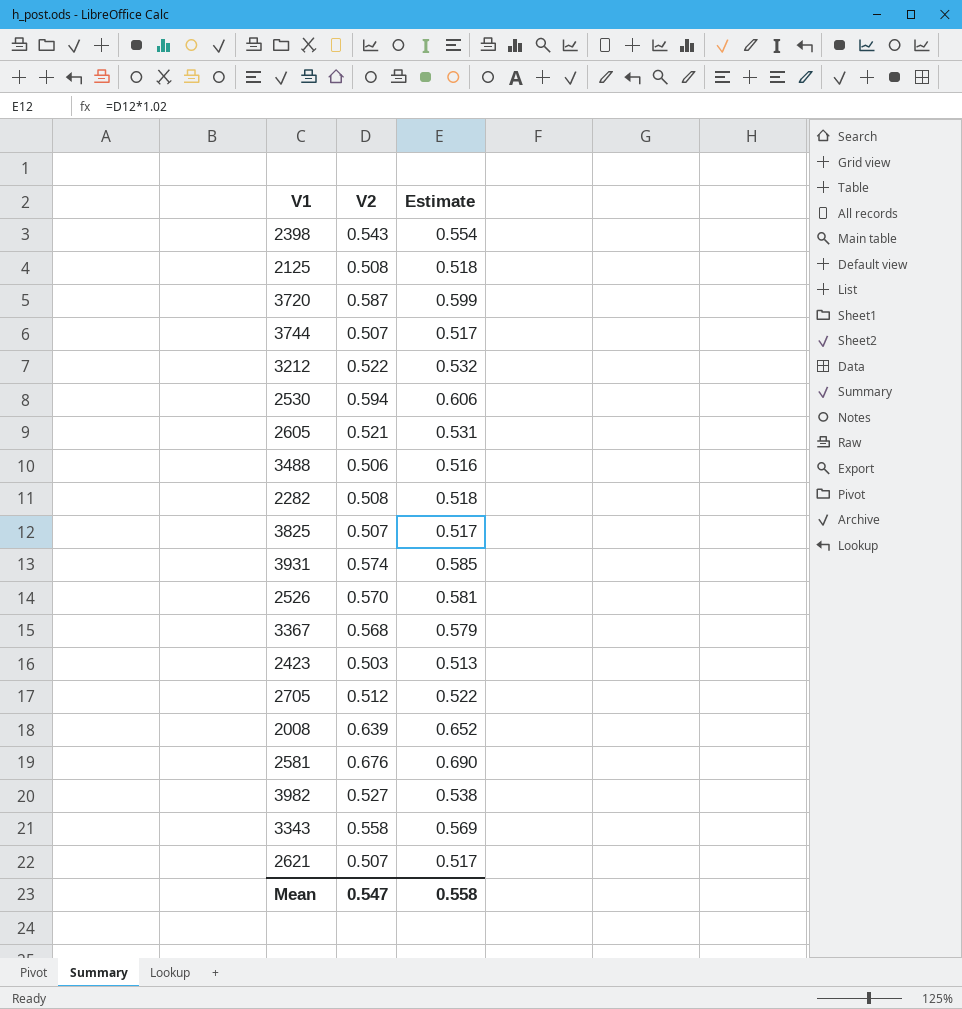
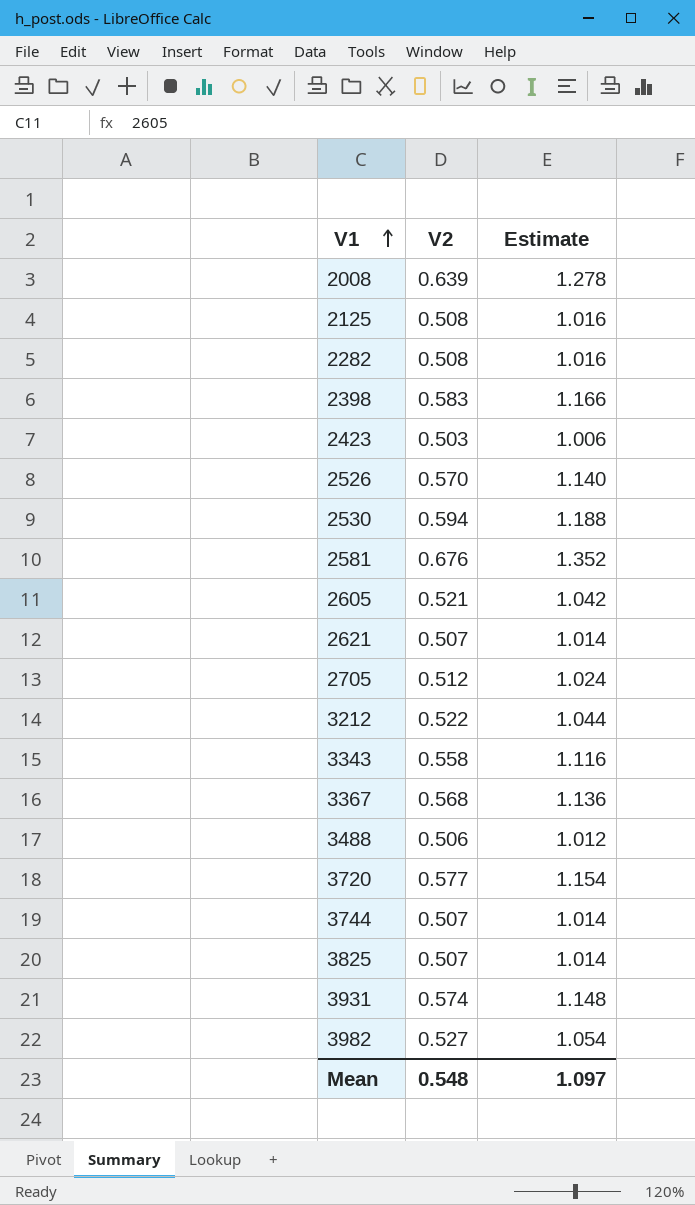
row order: none -> V1 ascending
column Estimate | formula: [V2] * 1.02 -> [V2] * 2
2398 | V2: 0.543 -> 0.583
3720 | V2: 0.587 -> 0.577
Mean | V2: 0.547 -> 0.548
Mean | Estimate: 0.558 -> 1.097

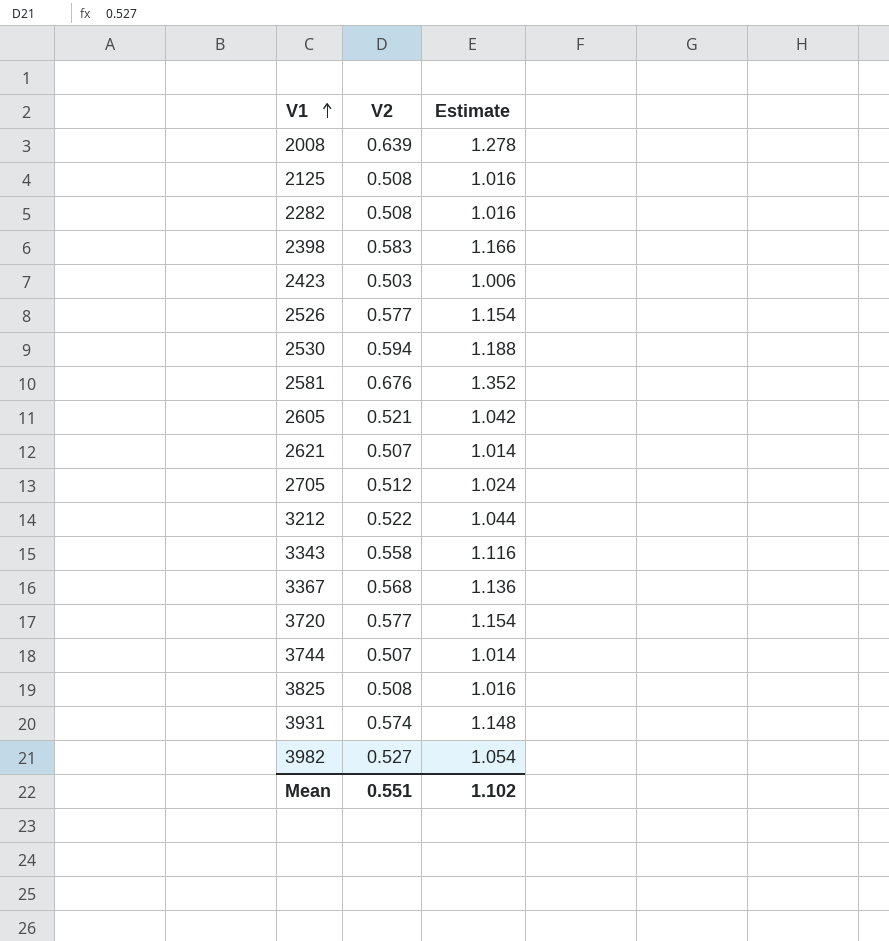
row 3488: 0.506 | 1.012 -> none
2526 | V2: 0.570 -> 0.577
2526 | Estimate: 1.140 -> 1.154
3825 | V2: 0.507 -> 0.508
3825 | Estimate: 1.014 -> 1.016
Mean | V2: 0.548 -> 0.551
Mean | Estimate: 1.097 -> 1.102

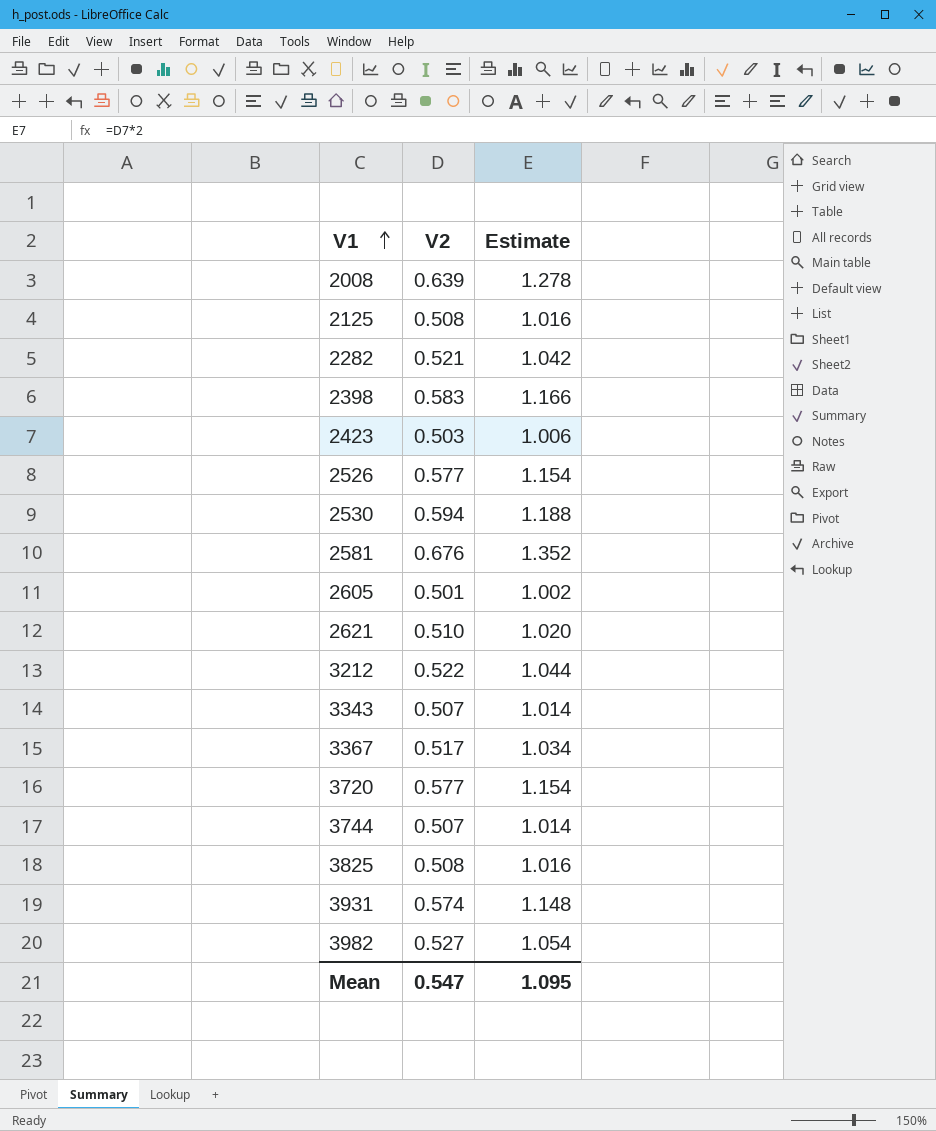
row 2705: 0.512 | 1.024 -> none
2282 | V2: 0.508 -> 0.521
2282 | Estimate: 1.016 -> 1.042
2605 | V2: 0.521 -> 0.501
2605 | Estimate: 1.042 -> 1.002
2621 | V2: 0.507 -> 0.510
2621 | Estimate: 1.014 -> 1.020
3343 | V2: 0.558 -> 0.507
3343 | Estimate: 1.116 -> 1.014
3367 | V2: 0.568 -> 0.517
3367 | Estimate: 1.136 -> 1.034
Mean | V2: 0.551 -> 0.547
Mean | Estimate: 1.102 -> 1.095

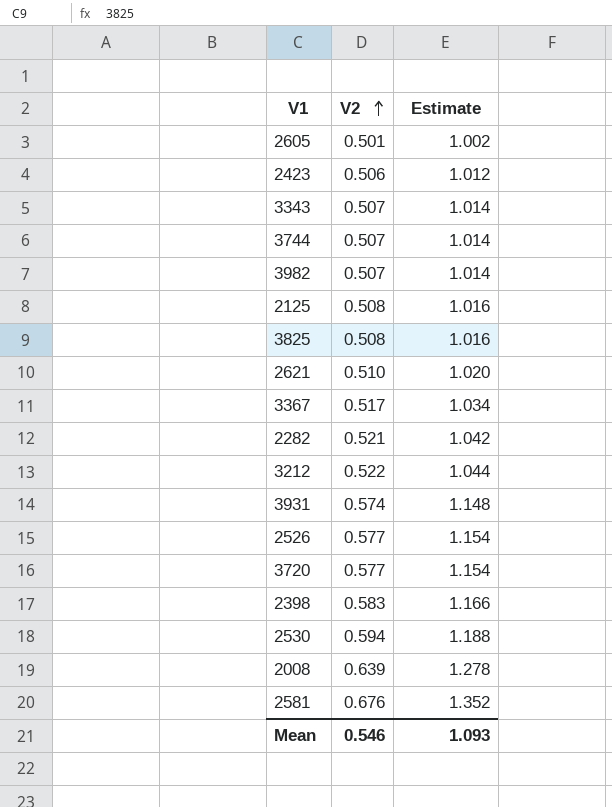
row order: V1 ascending -> V2 ascending
2423 | V2: 0.503 -> 0.506
2423 | Estimate: 1.006 -> 1.012
3982 | V2: 0.527 -> 0.507
3982 | Estimate: 1.054 -> 1.014
Mean | V2: 0.547 -> 0.546
Mean | Estimate: 1.095 -> 1.093

